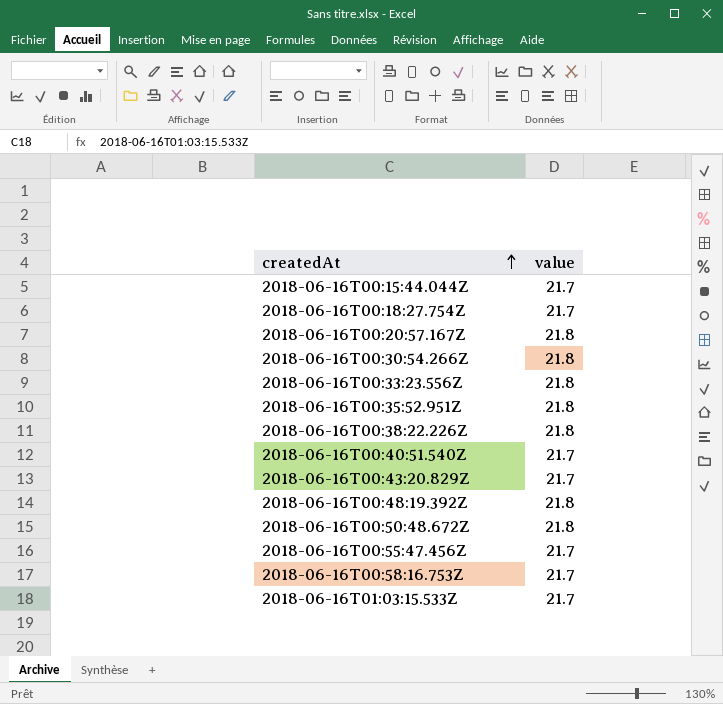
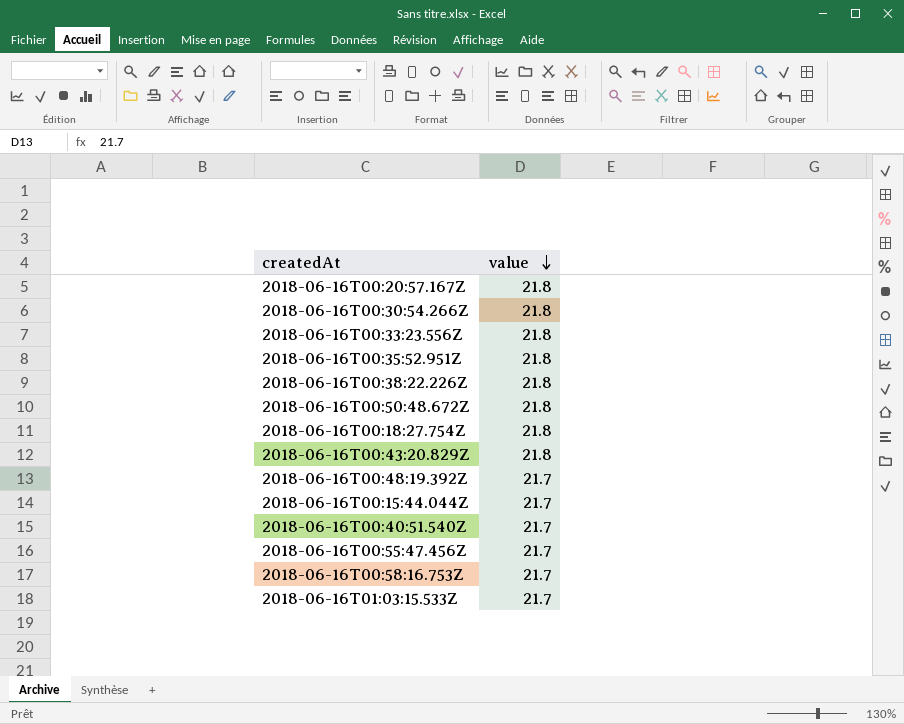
row order: createdAt ascending -> value descending
2018-06-16T00:18:27.754Z | value: 21.7 -> 21.8
2018-06-16T00:43:20.829Z | value: 21.7 -> 21.8
2018-06-16T00:48:19.392Z | value: 21.8 -> 21.7

